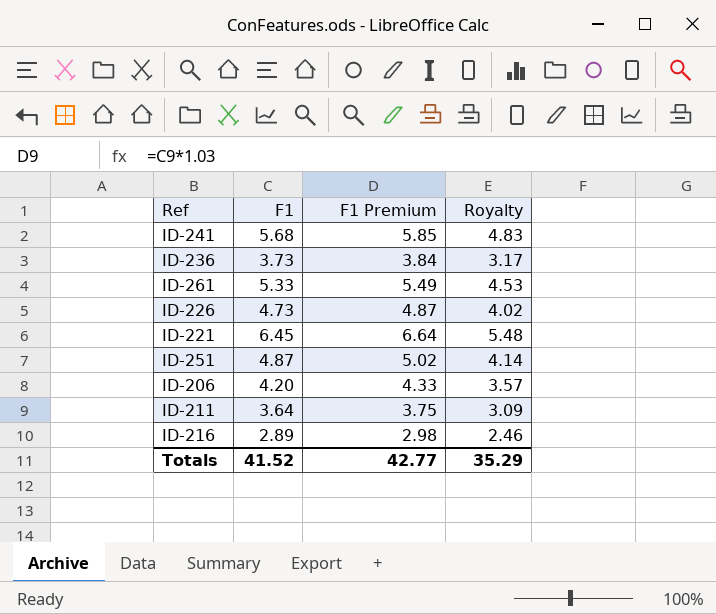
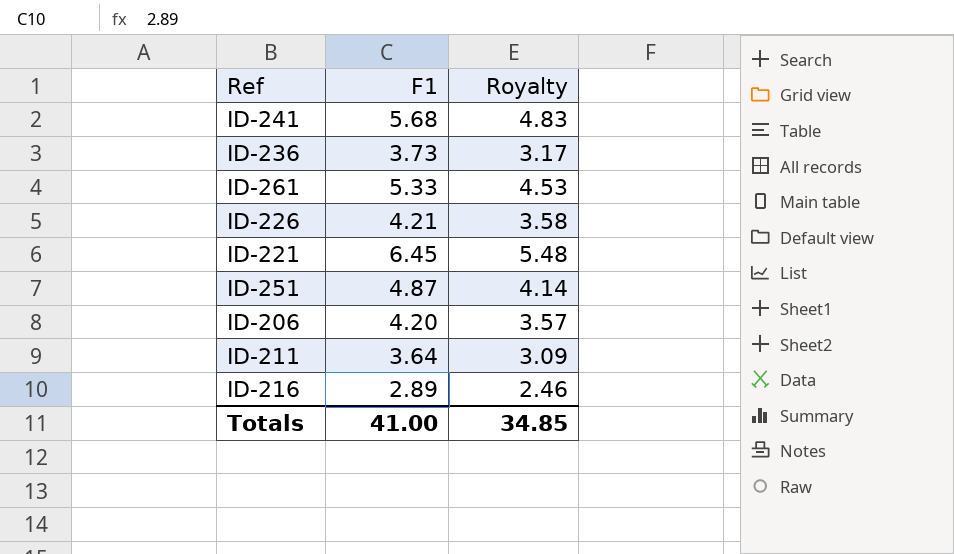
column F1 Premium | formula: [F1] * 1.03 -> none
ID-226 | F1: 4.73 -> 4.21
ID-226 | Royalty: 4.02 -> 3.58
Totals | F1: 41.52 -> 41.00
Totals | Royalty: 35.29 -> 34.85

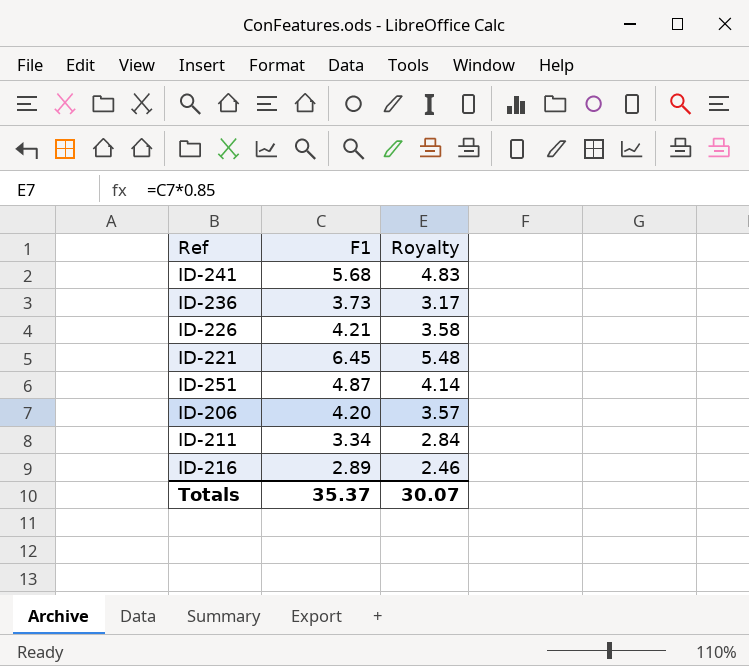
row ID-261: 5.33 | 4.53 -> none
ID-211 | F1: 3.64 -> 3.34
ID-211 | Royalty: 3.09 -> 2.84
Totals | F1: 41.00 -> 35.37
Totals | Royalty: 34.85 -> 30.07

